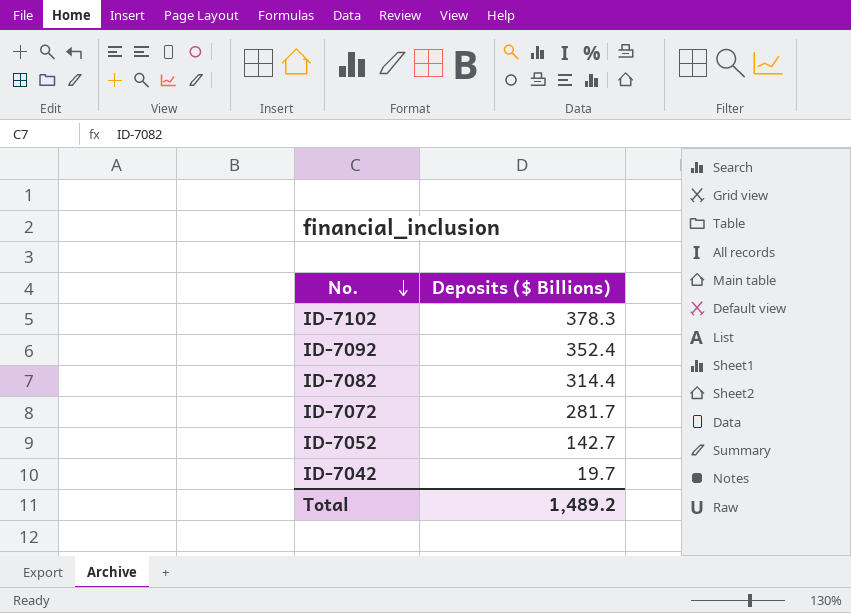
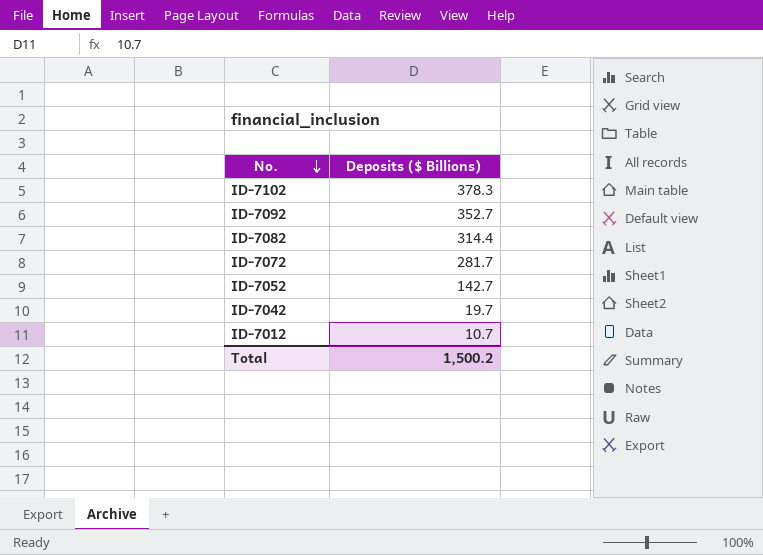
ID-7092 | Deposits ($ Billions): 352.4 -> 352.7
row ID-7012: none -> 10.7
Total | Deposits ($ Billions): 1,489.2 -> 1,500.2

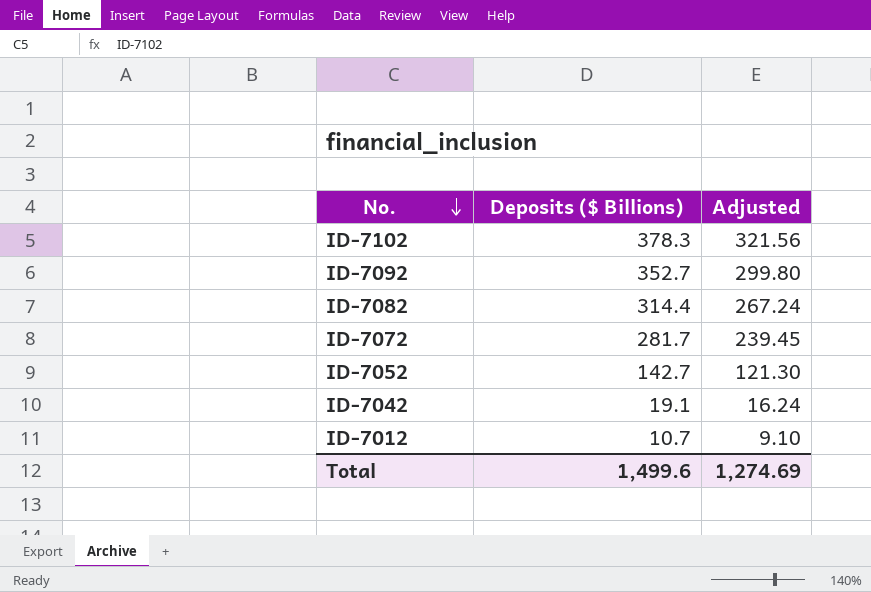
column Adjusted | formula: none -> [Deposits ($ Billions)] * 0.85
ID-7042 | Deposits ($ Billions): 19.7 -> 19.1
Total | Deposits ($ Billions): 1,500.2 -> 1,499.6

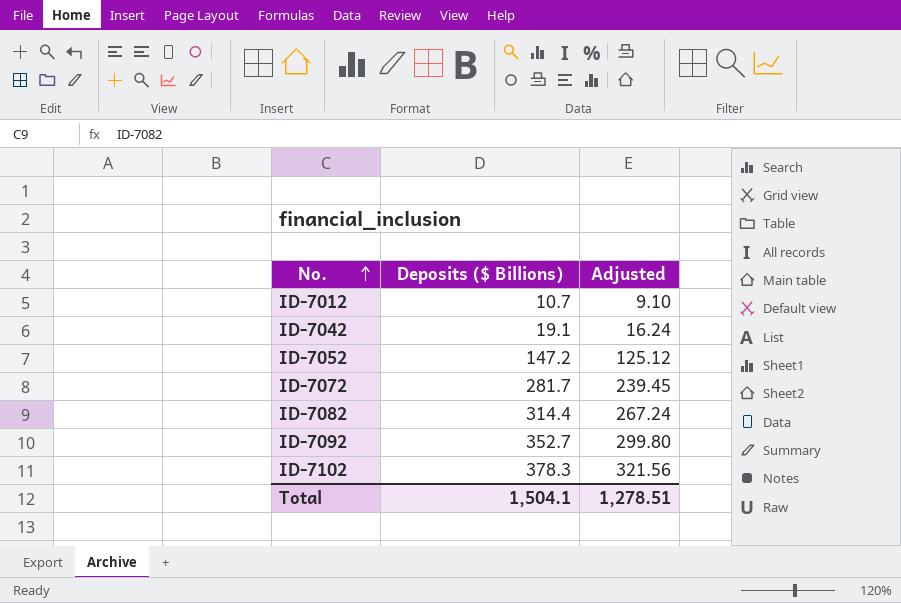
row order: No. descending -> No. ascending
ID-7052 | Deposits ($ Billions): 142.7 -> 147.2
ID-7052 | Adjusted: 121.30 -> 125.12
Total | Deposits ($ Billions): 1,499.6 -> 1,504.1
Total | Adjusted: 1,274.69 -> 1,278.51

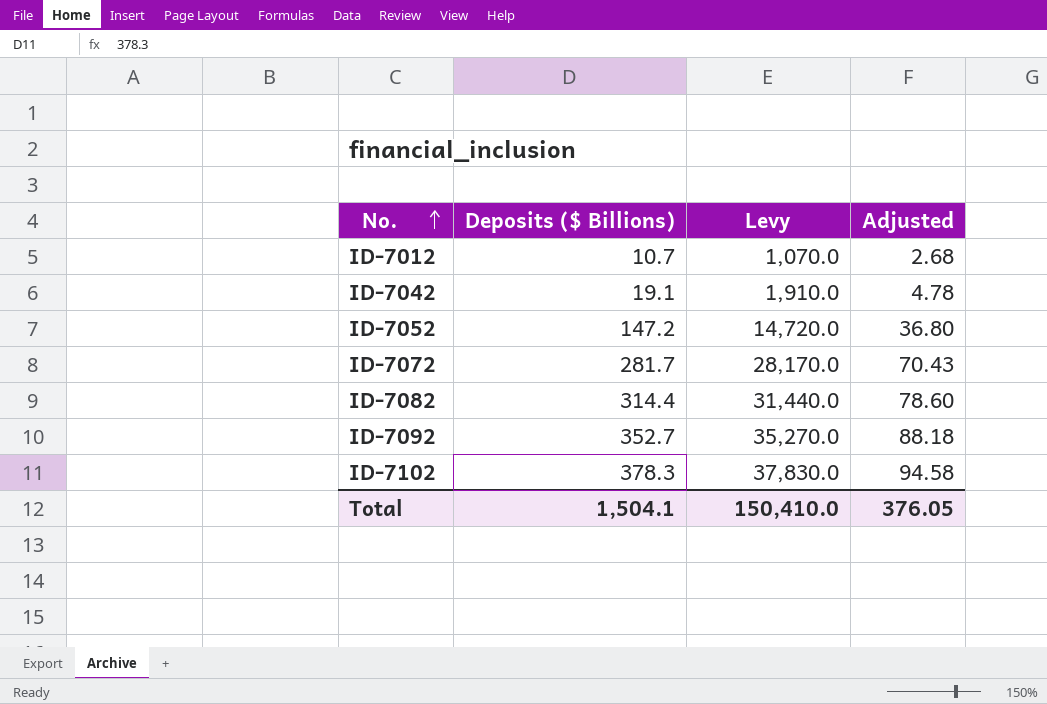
column Levy | formula: none -> [Deposits ($ Billions)] * 100
column Adjusted | formula: [Deposits ($ Billions)] * 0.85 -> [Deposits ($ Billions)] * 0.25
Total | Adjusted: 1,278.51 -> 376.05

